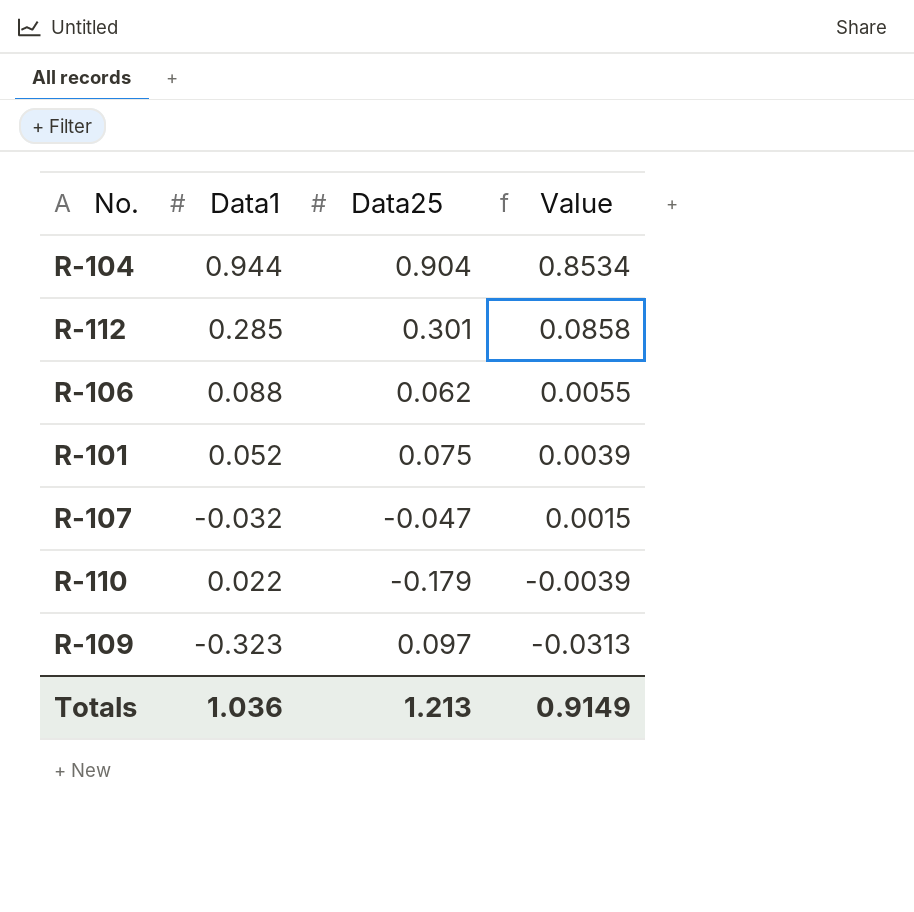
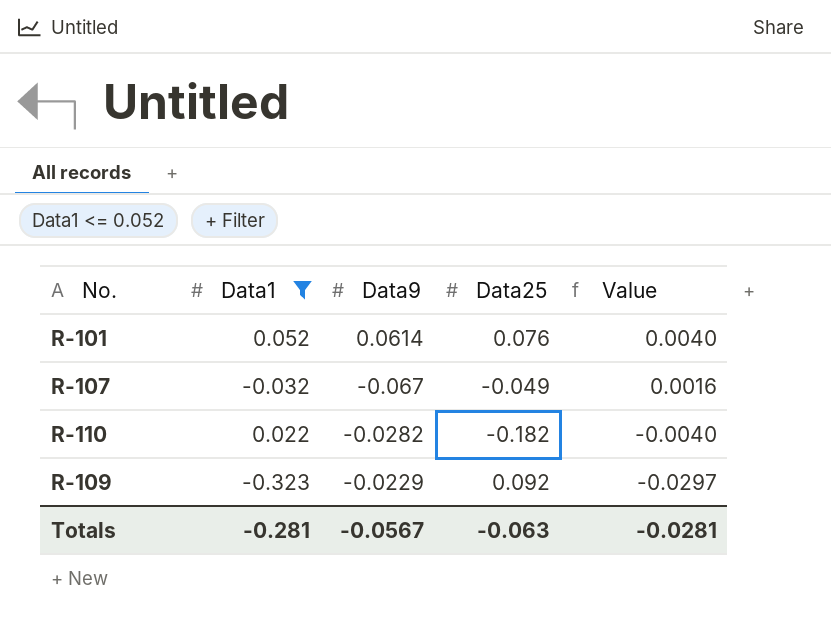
filter: none -> Data1 <= 0.052
column Data9 | position: none -> 3
R-101 | Data25: 0.075 -> 0.076
R-101 | Value: 0.0039 -> 0.0040
R-107 | Data25: -0.047 -> -0.049
R-107 | Value: 0.0015 -> 0.0016
R-110 | Data25: -0.179 -> -0.182
R-110 | Value: -0.0039 -> -0.0040
R-109 | Data25: 0.097 -> 0.092
R-109 | Value: -0.0313 -> -0.0297
Totals | Data1: 1.036 -> -0.281
Totals | Data25: 1.213 -> -0.063
Totals | Value: 0.9149 -> -0.0281

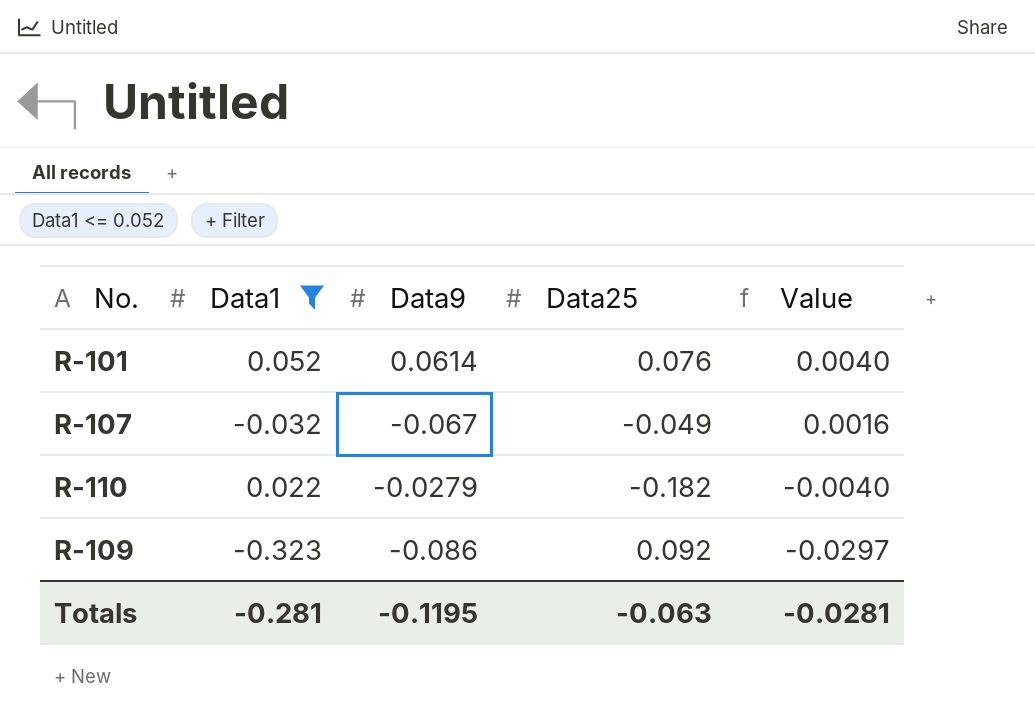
R-110 | Data9: -0.0282 -> -0.0279
R-109 | Data9: -0.0229 -> -0.086
Totals | Data9: -0.0567 -> -0.1195

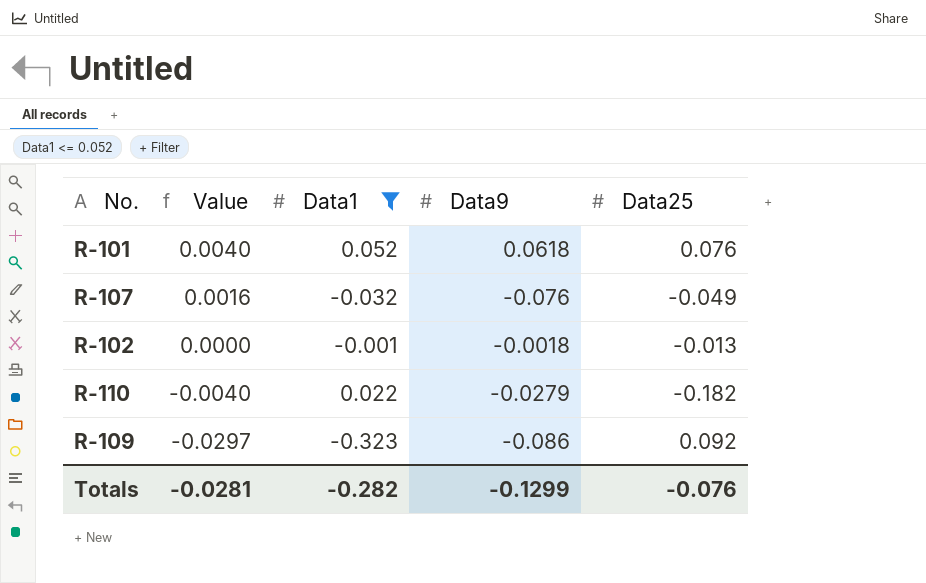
column Value | position: 5 -> 2
R-101 | Data9: 0.0614 -> 0.0618
R-107 | Data9: -0.067 -> -0.076
row R-102: none -> 0.0000 | -0.001 | -0.0018 | -0.013
Totals | Data1: -0.281 -> -0.282
Totals | Data9: -0.1195 -> -0.1299
Totals | Data25: -0.063 -> -0.076

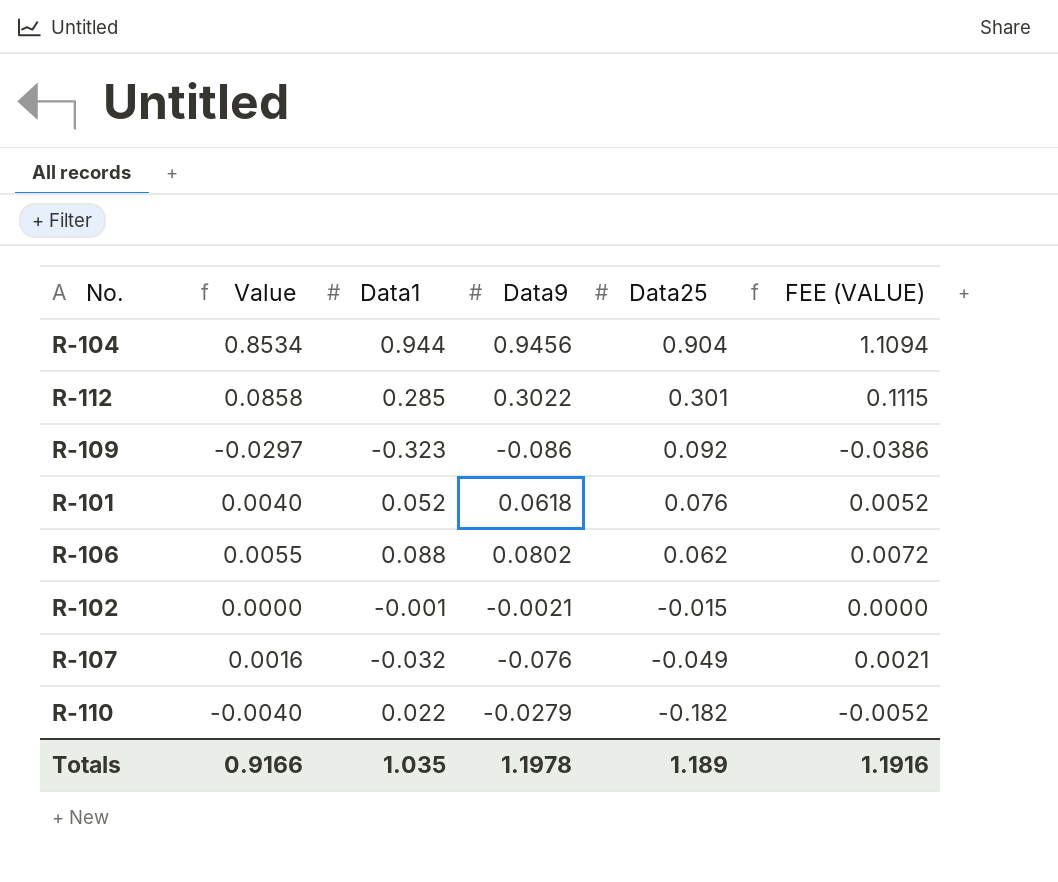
filter: Data1 <= 0.052 -> none
row order: Value descending -> Data25 descending
column FEE (VALUE) | formula: none -> [Value] * 1.3
R-102 | Data9: -0.0018 -> -0.0021
R-102 | Data25: -0.013 -> -0.015
Totals | Value: -0.0281 -> 0.9166
Totals | Data1: -0.282 -> 1.035
Totals | Data9: -0.1299 -> 1.1978
Totals | Data25: -0.076 -> 1.189

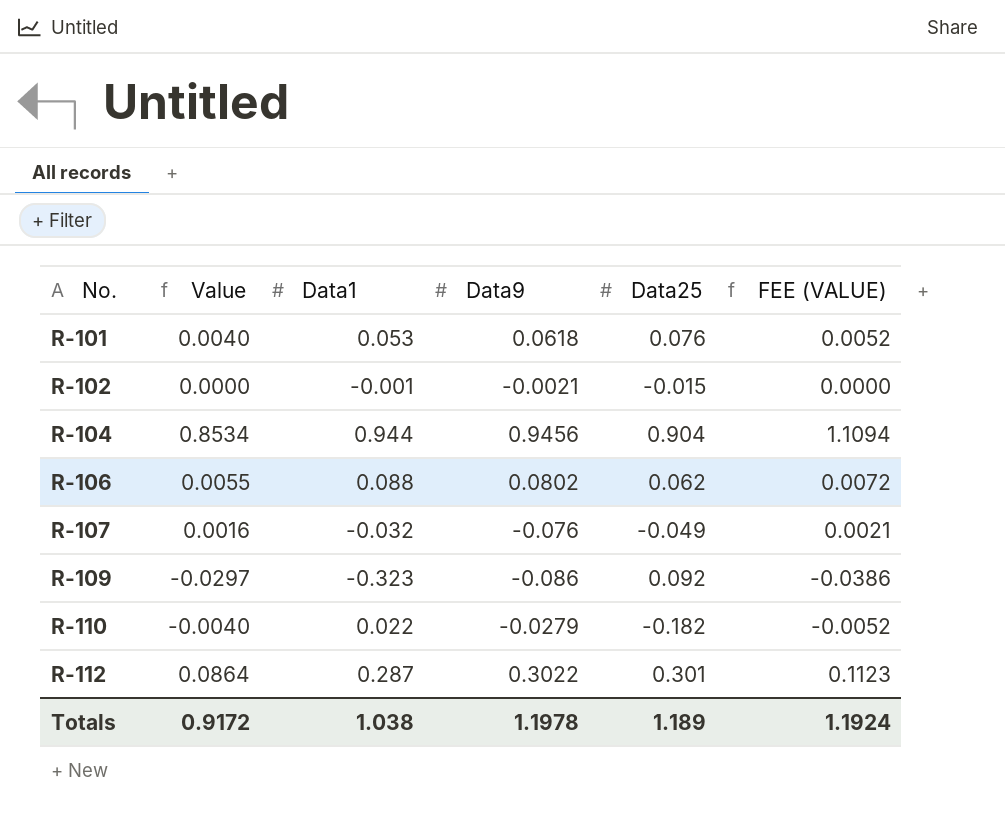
row order: Data25 descending -> No. ascending
R-101 | Data1: 0.052 -> 0.053
R-112 | Value: 0.0858 -> 0.0864
R-112 | Data1: 0.285 -> 0.287
R-112 | FEE (VALUE): 0.1115 -> 0.1123
Totals | Value: 0.9166 -> 0.9172
Totals | Data1: 1.035 -> 1.038
Totals | FEE (VALUE): 1.1916 -> 1.1924

